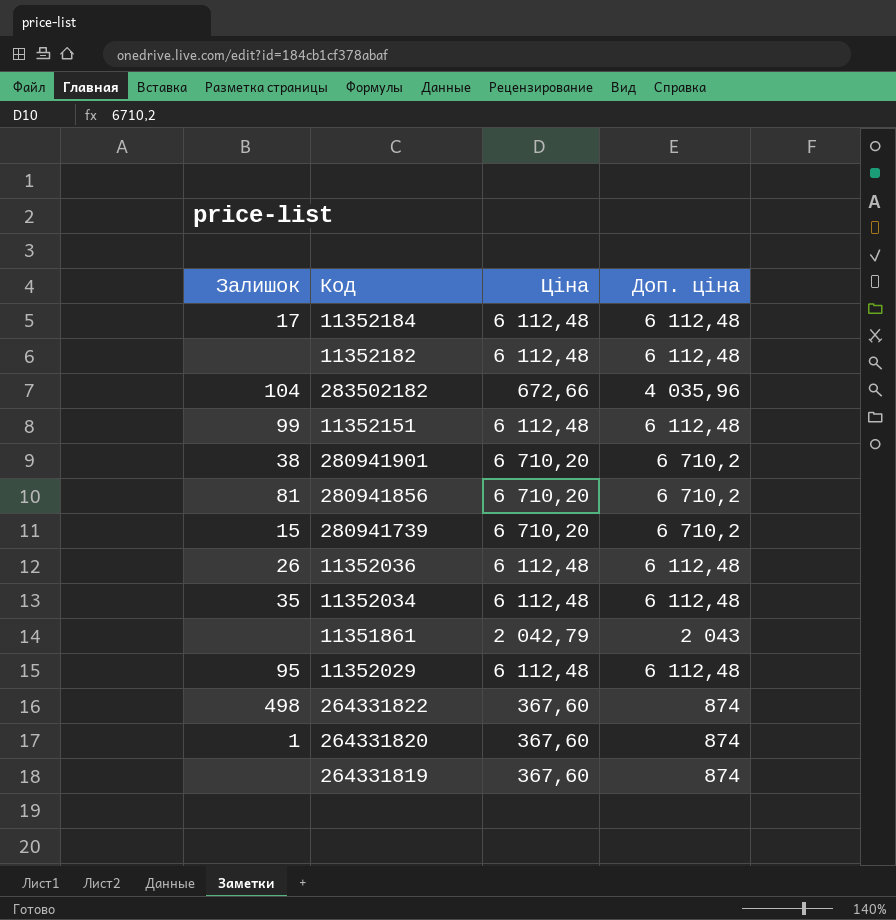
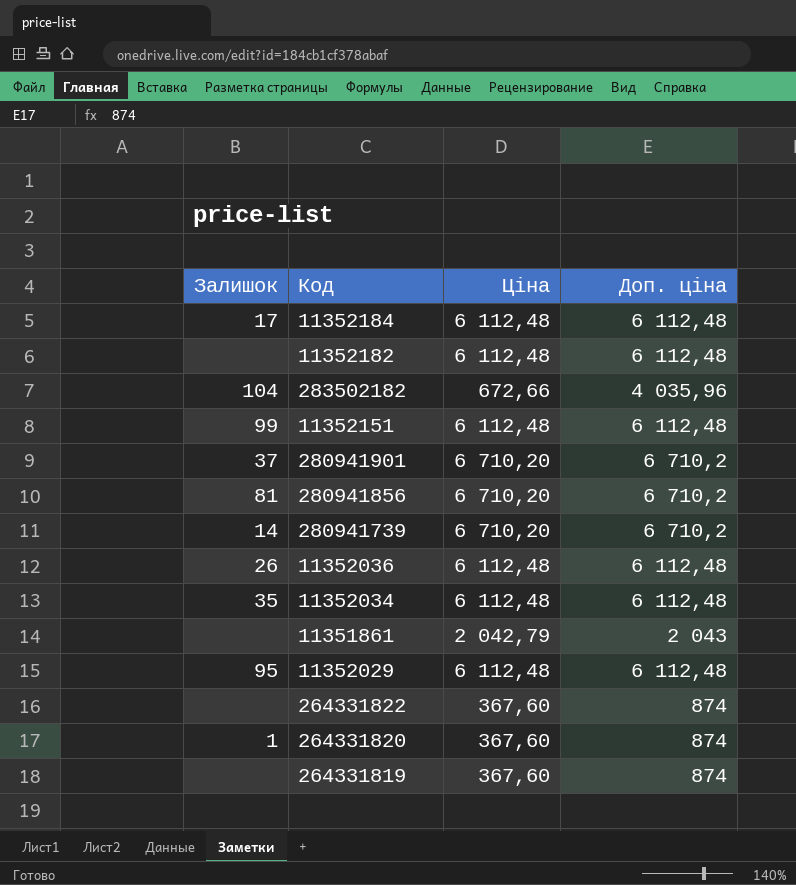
280941901 | Залишок: 38 -> 37
280941739 | Залишок: 15 -> 14
264331822 | Залишок: 498 -> none

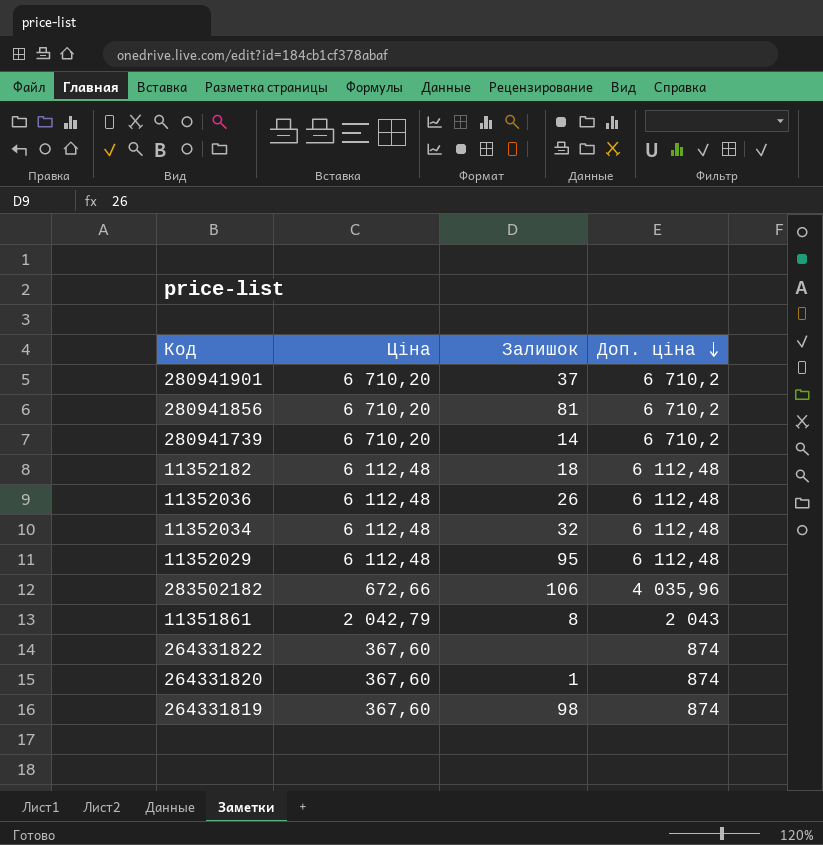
row order: none -> Доп. ціна descending
column Залишок | position: 1 -> 3
row 11352184: 17 | 6 112,48 | 6 112,48 -> none
row 11352151: 99 | 6 112,48 | 6 112,48 -> none
11352182 | Залишок: none -> 18
11352034 | Залишок: 35 -> 32
283502182 | Залишок: 104 -> 106
11351861 | Залишок: none -> 8
264331819 | Залишок: none -> 98

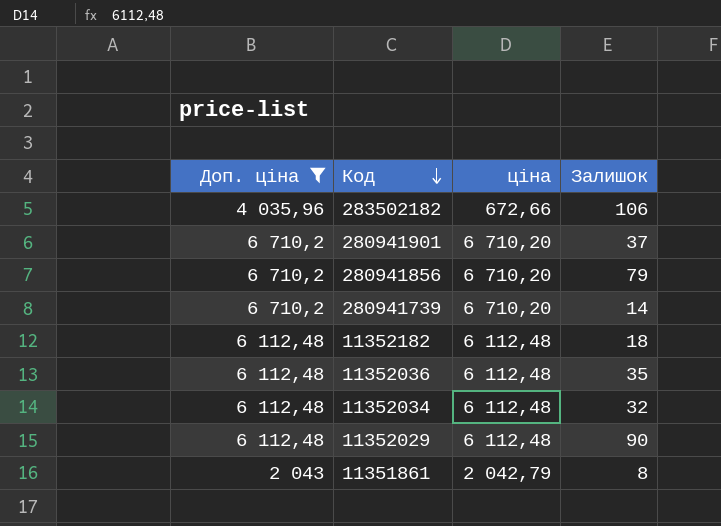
filter: none -> Доп. ціна != 874
row order: Доп. ціна descending -> Код descending
column Доп. ціна | position: 4 -> 1
column name: Ціна -> ціна
280941856 | Залишок: 81 -> 79
11352036 | Залишок: 26 -> 35
11352029 | Залишок: 95 -> 90

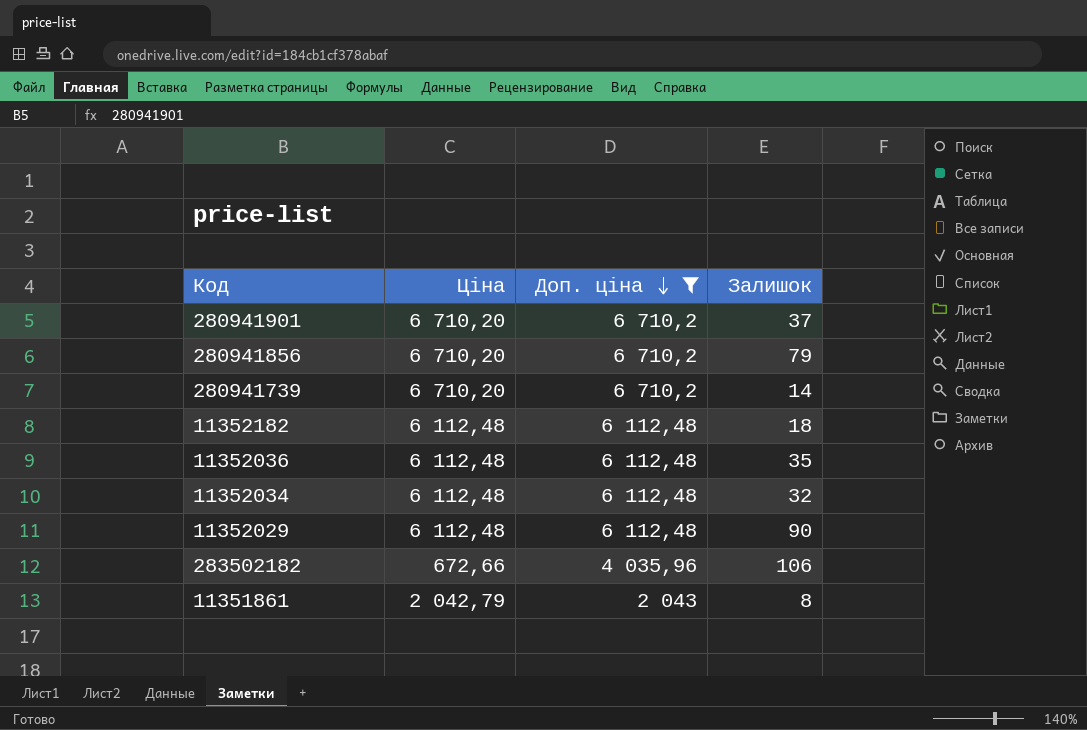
row order: Код descending -> Доп. ціна descending
column name: ціна -> Ціна
column Доп. ціна | position: 1 -> 3

